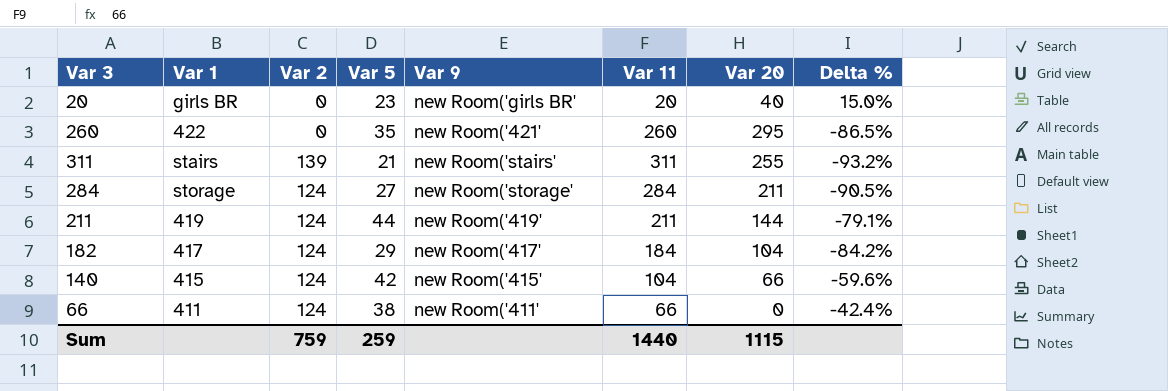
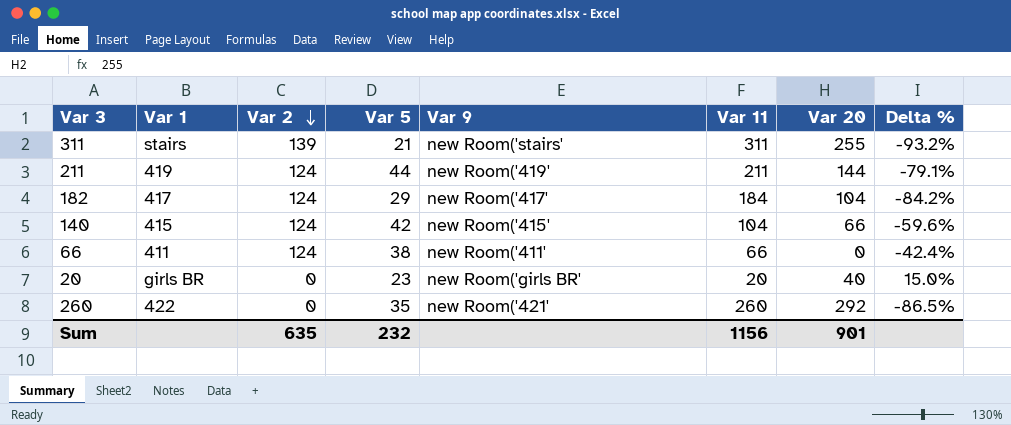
row order: none -> Var 2 descending
row 284: storage | 124 | 27 | new Room('storage' | 284 | 211 | -90.5% -> none
260 | Var 20: 295 -> 292
Sum | Var 2: 759 -> 635
Sum | Var 5: 259 -> 232
Sum | Var 11: 1440 -> 1156
Sum | Var 20: 1115 -> 901

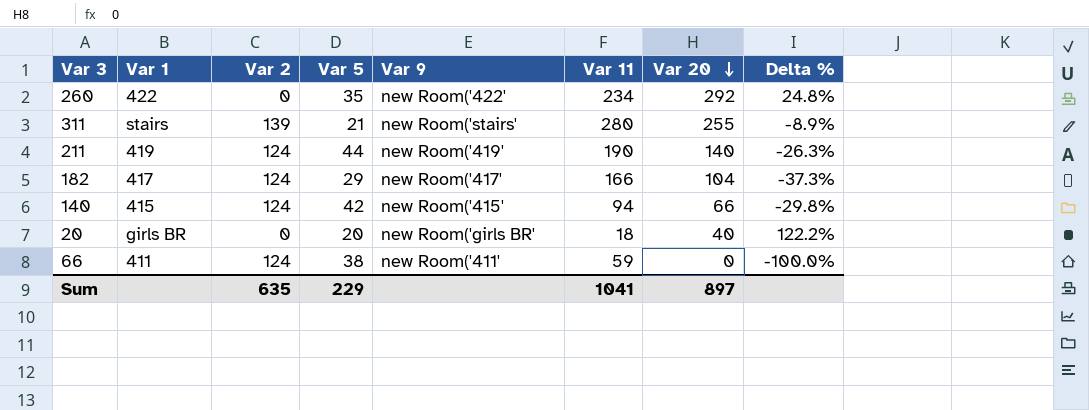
row order: Var 2 descending -> Var 20 descending
column Delta % | formula: ([Var 5] - [Var 11]) / [Var 11] -> ([Var 20] - [Var 11]) / [Var 11]
260 | Var 9: new Room('421' -> new Room('422'
260 | Var 11: 260 -> 234
311 | Var 11: 311 -> 280
211 | Var 11: 211 -> 190
211 | Var 20: 144 -> 140
182 | Var 11: 184 -> 166
140 | Var 11: 104 -> 94
20 | Var 5: 23 -> 20
20 | Var 11: 20 -> 18
66 | Var 11: 66 -> 59
Sum | Var 5: 232 -> 229
Sum | Var 11: 1156 -> 1041
Sum | Var 20: 901 -> 897

